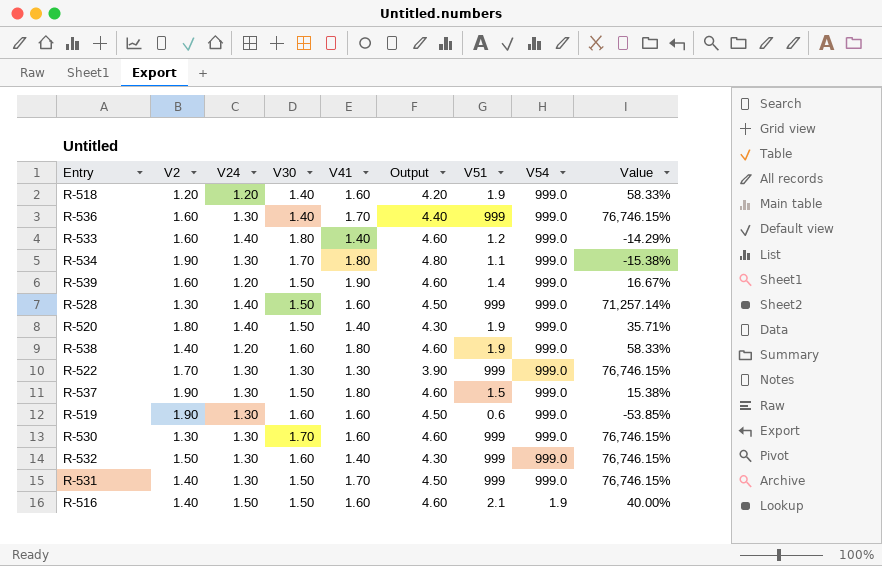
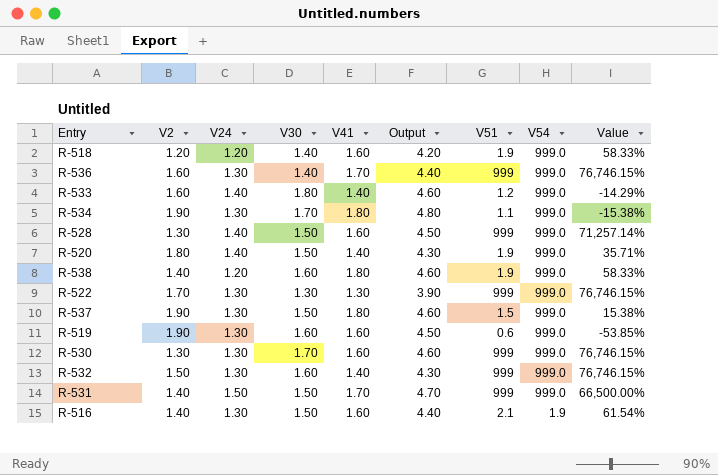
row R-539: 1.60 | 1.20 | 1.50 | 1.90 | 4.60 | 1.4 | 999.0 | 16.67% -> none
R-531 | V24: 1.30 -> 1.50
R-531 | Output: 4.50 -> 4.70
R-531 | Value: 76,746.15% -> 66,500.00%
R-516 | V24: 1.50 -> 1.30
R-516 | Output: 4.60 -> 4.40
R-516 | Value: 40.00% -> 61.54%

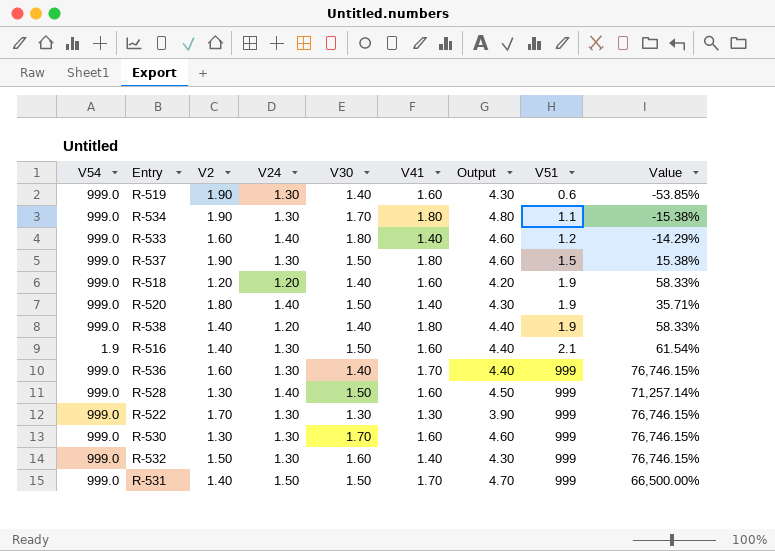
row order: V54 descending -> V51 ascending
column V54 | position: 8 -> 1
R-519 | V30: 1.60 -> 1.40
R-519 | Output: 4.50 -> 4.30
R-538 | V30: 1.60 -> 1.40
R-538 | Output: 4.60 -> 4.40

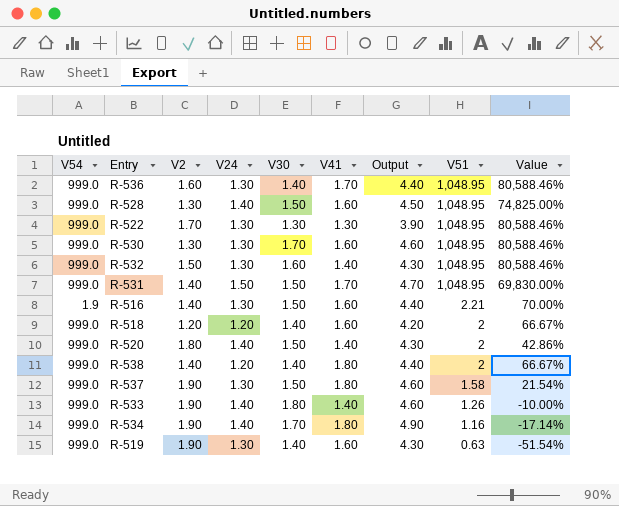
row order: V51 ascending -> V51 descending
R-536 | V51: 999 -> 1,048.95
R-536 | Value: 76,746.15% -> 80,588.46%
R-528 | V51: 999 -> 1,048.95
R-528 | Value: 71,257.14% -> 74,825.00%
R-522 | V51: 999 -> 1,048.95
R-522 | Value: 76,746.15% -> 80,588.46%
R-530 | V51: 999 -> 1,048.95
R-530 | Value: 76,746.15% -> 80,588.46%
R-532 | V51: 999 -> 1,048.95
R-532 | Value: 76,746.15% -> 80,588.46%
R-531 | V51: 999 -> 1,048.95
R-531 | Value: 66,500.00% -> 69,830.00%
R-516 | V51: 2.1 -> 2.21
R-516 | Value: 61.54% -> 70.00%
R-518 | V51: 1.9 -> 2
R-518 | Value: 58.33% -> 66.67%
R-520 | V51: 1.9 -> 2
R-520 | Value: 35.71% -> 42.86%
R-538 | V51: 1.9 -> 2
R-538 | Value: 58.33% -> 66.67%
R-537 | V51: 1.5 -> 1.58
R-537 | Value: 15.38% -> 21.54%
R-533 | V2: 1.60 -> 1.90
R-533 | V51: 1.2 -> 1.26
R-533 | Value: -14.29% -> -10.00%
R-534 | V24: 1.30 -> 1.40
R-534 | Output: 4.80 -> 4.90
R-534 | V51: 1.1 -> 1.16
R-534 | Value: -15.38% -> -17.14%
R-519 | V51: 0.6 -> 0.63
R-519 | Value: -53.85% -> -51.54%

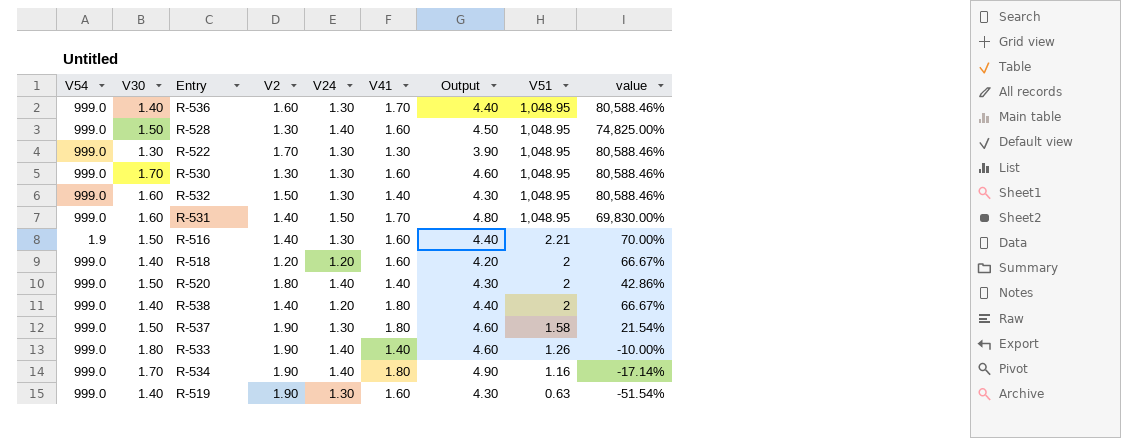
column V30 | position: 5 -> 2
column name: Value -> value
R-531 | V30: 1.50 -> 1.60
R-531 | Output: 4.70 -> 4.80

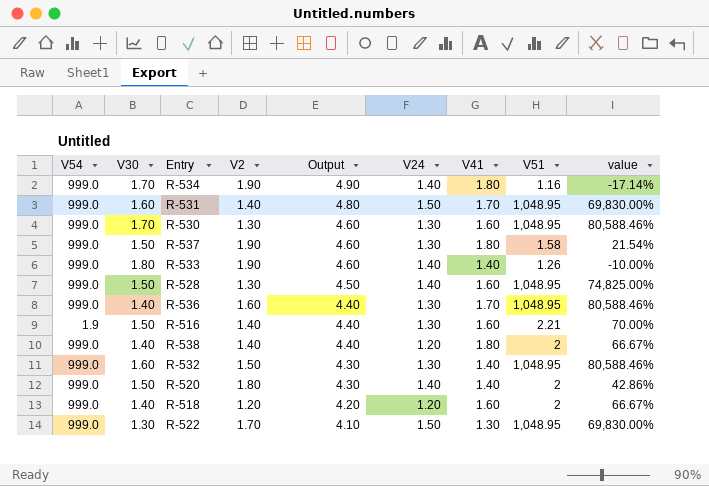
row order: V51 descending -> Output descending
column Output | position: 7 -> 5
row R-519: 999.0 | 1.40 | 1.90 | 1.30 | 1.60 | 4.30 | 0.63 | -51.54% -> none
R-522 | Output: 3.90 -> 4.10
R-522 | V24: 1.30 -> 1.50
R-522 | value: 80,588.46% -> 69,830.00%

